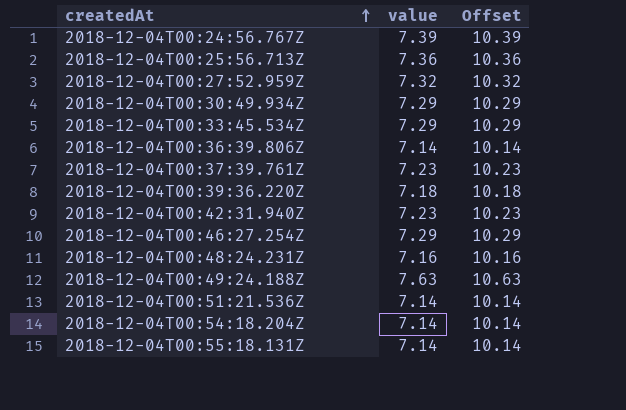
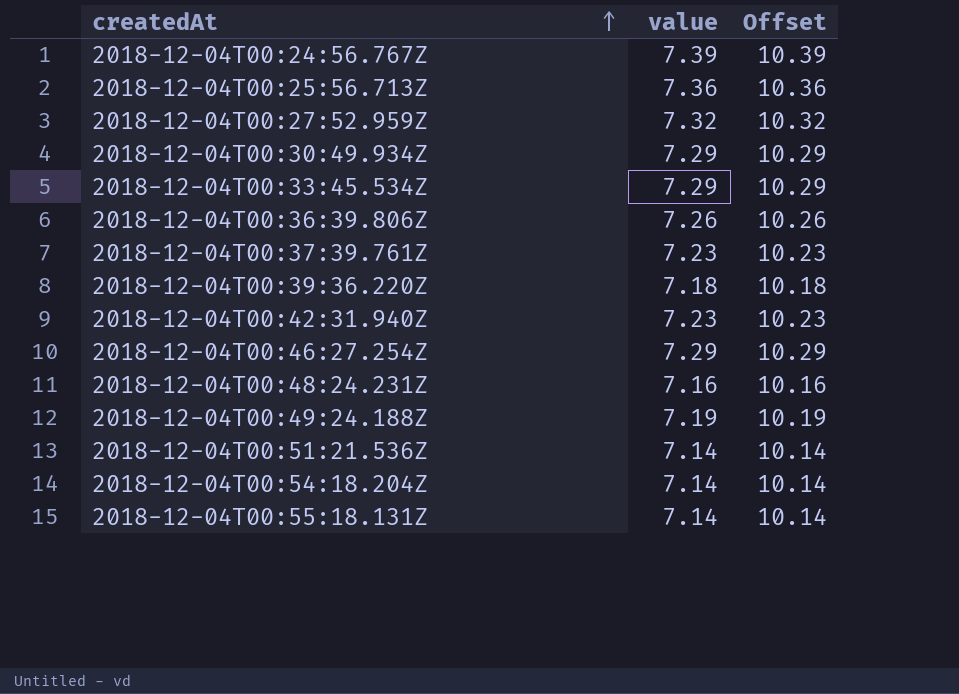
2018-12-04T00:36:39.806Z | value: 7.14 -> 7.26
2018-12-04T00:36:39.806Z | Offset: 10.14 -> 10.26
2018-12-04T00:49:24.188Z | value: 7.63 -> 7.19
2018-12-04T00:49:24.188Z | Offset: 10.63 -> 10.19

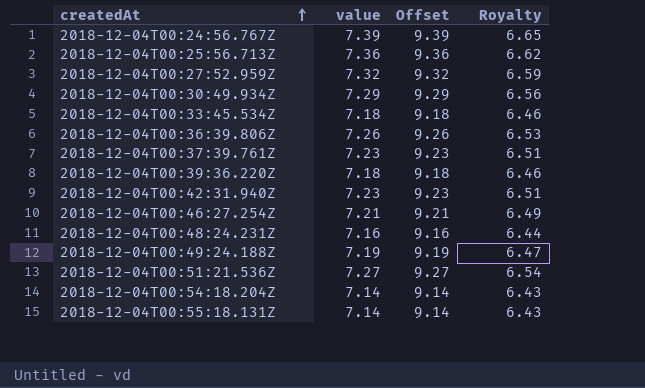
column Offset | formula: [value] + 3 -> [value] + 2
column Royalty | formula: none -> [value] * 0.9
2018-12-04T00:33:45.534Z | value: 7.29 -> 7.18
2018-12-04T00:46:27.254Z | value: 7.29 -> 7.21
2018-12-04T00:51:21.536Z | value: 7.14 -> 7.27

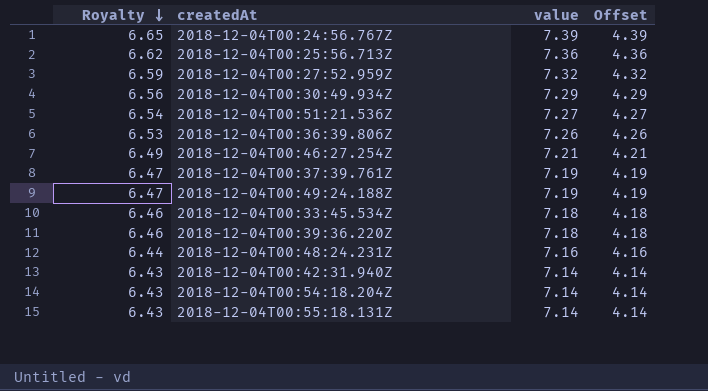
row order: createdAt ascending -> Royalty descending
column Royalty | position: 4 -> 1
column Offset | formula: [value] + 2 -> [value] - 3
2018-12-04T00:37:39.761Z | Royalty: 6.51 -> 6.47
2018-12-04T00:37:39.761Z | value: 7.23 -> 7.19
2018-12-04T00:42:31.940Z | Royalty: 6.51 -> 6.43
2018-12-04T00:42:31.940Z | value: 7.23 -> 7.14

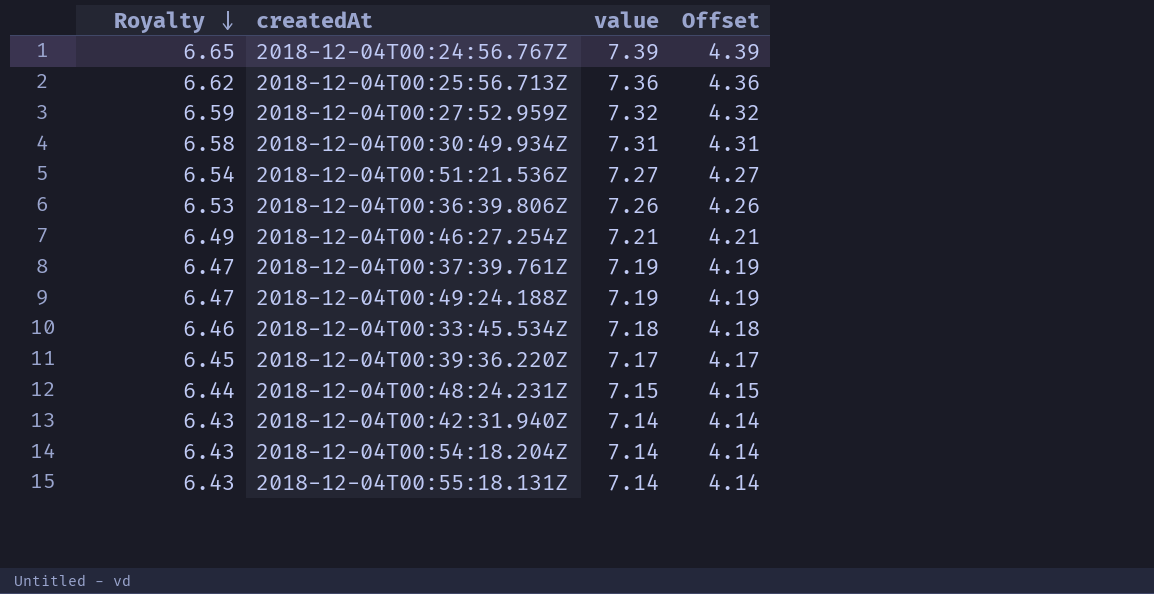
2018-12-04T00:30:49.934Z | Royalty: 6.56 -> 6.58
2018-12-04T00:30:49.934Z | value: 7.29 -> 7.31
2018-12-04T00:30:49.934Z | Offset: 4.29 -> 4.31
2018-12-04T00:39:36.220Z | Royalty: 6.46 -> 6.45
2018-12-04T00:39:36.220Z | value: 7.18 -> 7.17
2018-12-04T00:39:36.220Z | Offset: 4.18 -> 4.17
2018-12-04T00:48:24.231Z | value: 7.16 -> 7.15
2018-12-04T00:48:24.231Z | Offset: 4.16 -> 4.15

